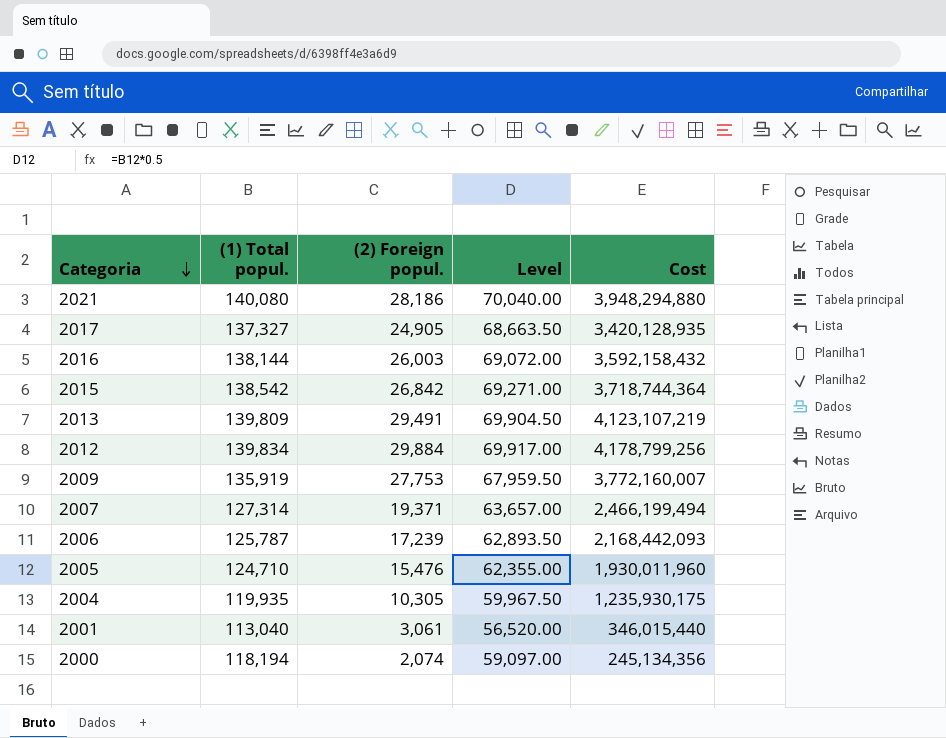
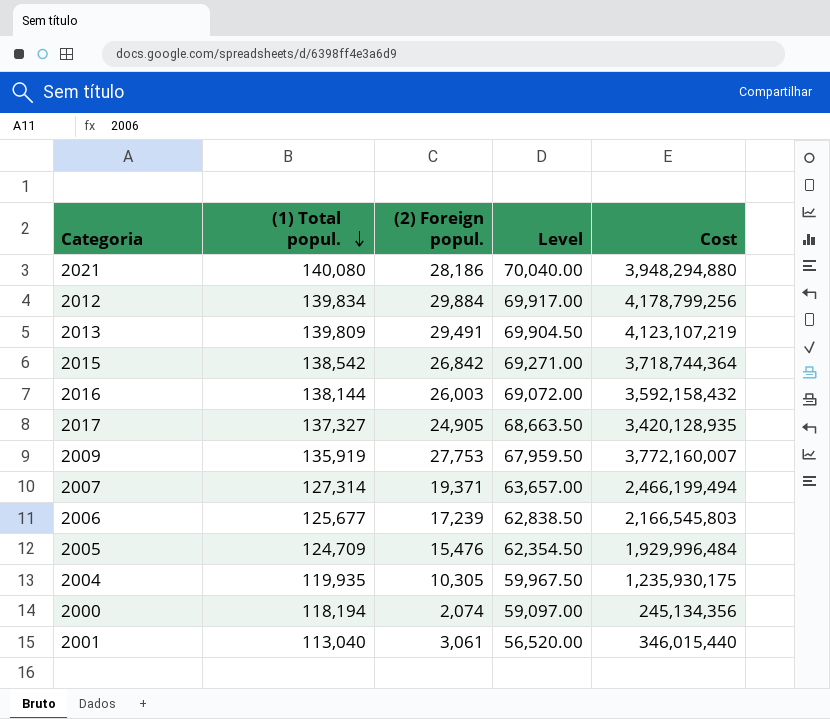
row order: Categoria descending -> (1) Total popul. descending
2006 | (1) Total popul.: 125,787 -> 125,677
2006 | Level: 62,893.50 -> 62,838.50
2006 | Cost: 2,168,442,093 -> 2,166,545,803
2005 | (1) Total popul.: 124,710 -> 124,709
2005 | Level: 62,355.00 -> 62,354.50
2005 | Cost: 1,930,011,960 -> 1,929,996,484

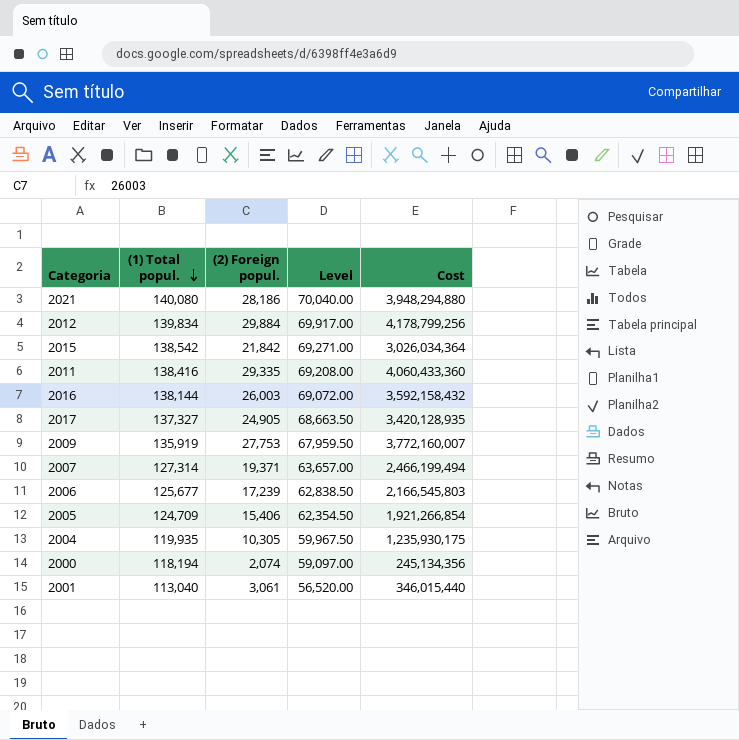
row 2013: 139,809 | 29,491 | 69,904.50 | 4,123,107,219 -> none
2015 | (2) Foreign popul.: 26,842 -> 21,842
2015 | Cost: 3,718,744,364 -> 3,026,034,364
row 2011: none -> 138,416 | 29,335 | 69,208.00 | 4,060,433,360
2005 | (2) Foreign popul.: 15,476 -> 15,406
2005 | Cost: 1,929,996,484 -> 1,921,266,854

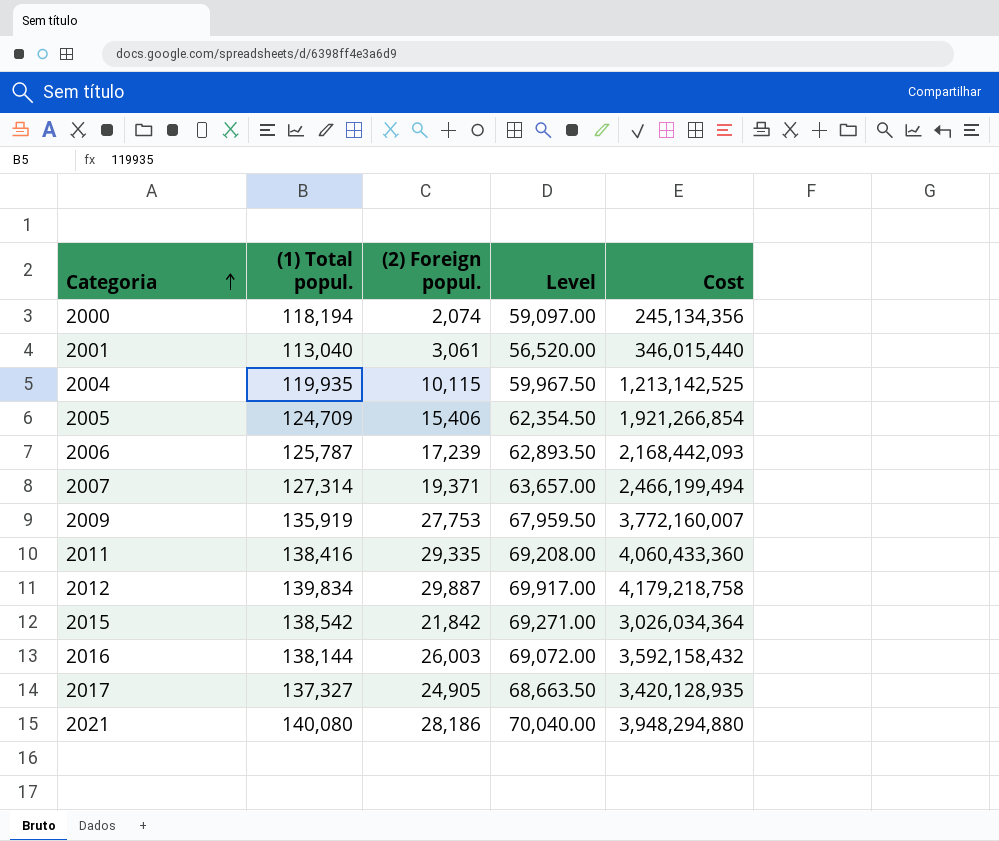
row order: (1) Total popul. descending -> Categoria ascending
2004 | (2) Foreign popul.: 10,305 -> 10,115
2004 | Cost: 1,235,930,175 -> 1,213,142,525
2006 | (1) Total popul.: 125,677 -> 125,787
2006 | Level: 62,838.50 -> 62,893.50
2006 | Cost: 2,166,545,803 -> 2,168,442,093
2012 | (2) Foreign popul.: 29,884 -> 29,887
2012 | Cost: 4,178,799,256 -> 4,179,218,758

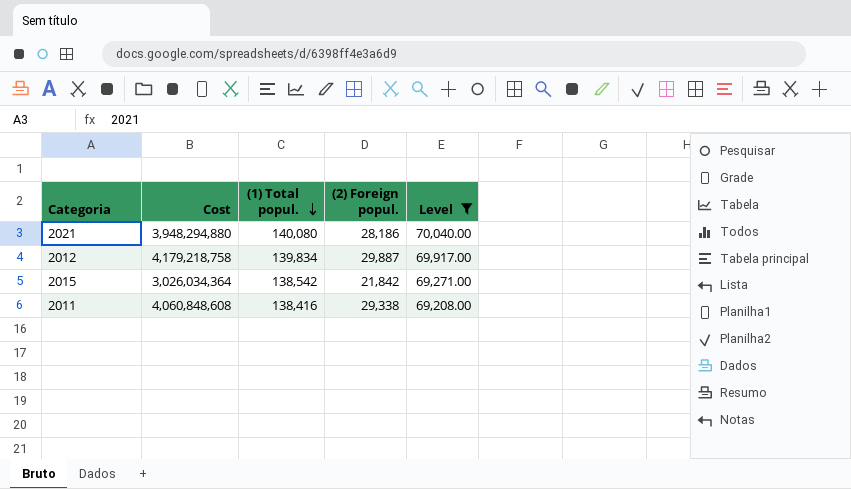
filter: none -> Level >= 69,208.00
row order: Categoria ascending -> (1) Total popul. descending
column Cost | position: 5 -> 2
2011 | Cost: 4,060,433,360 -> 4,060,848,608
2011 | (2) Foreign popul.: 29,335 -> 29,338

